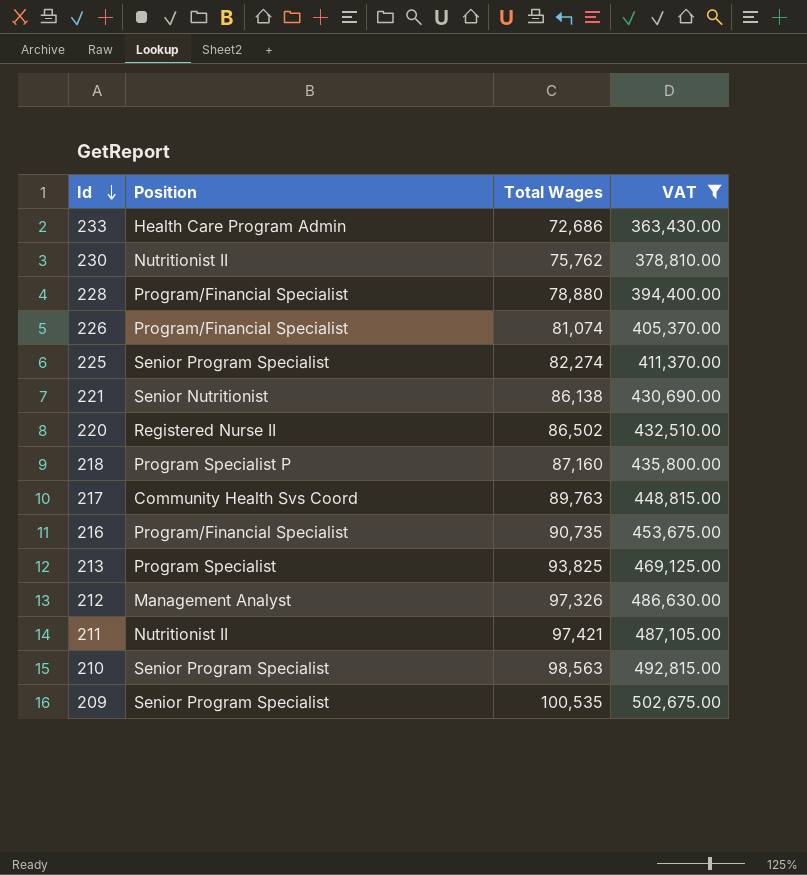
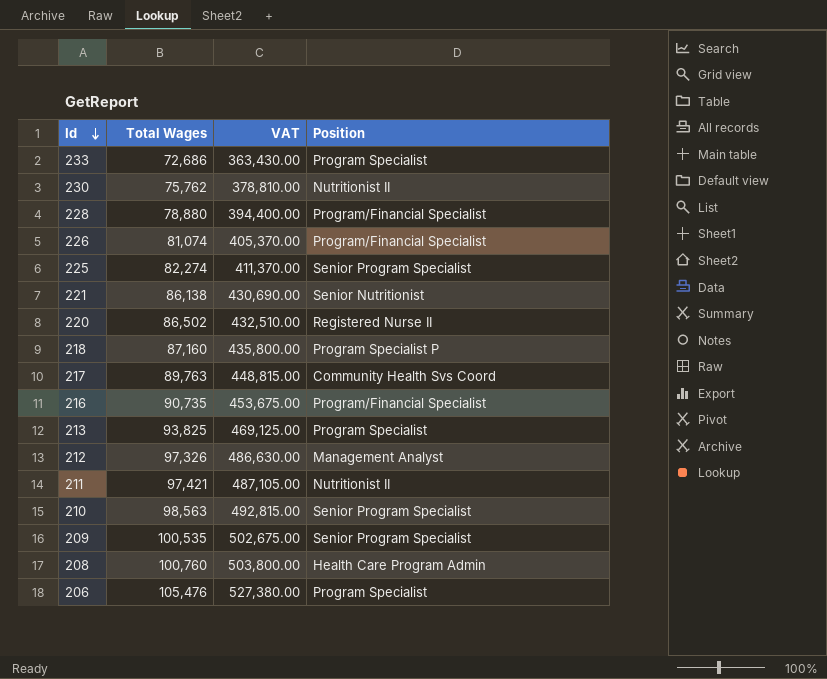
filter: VAT <= 502,675.00 -> none
column Position | position: 2 -> 4
233 | Position: Health Care Program Admin -> Program Specialist

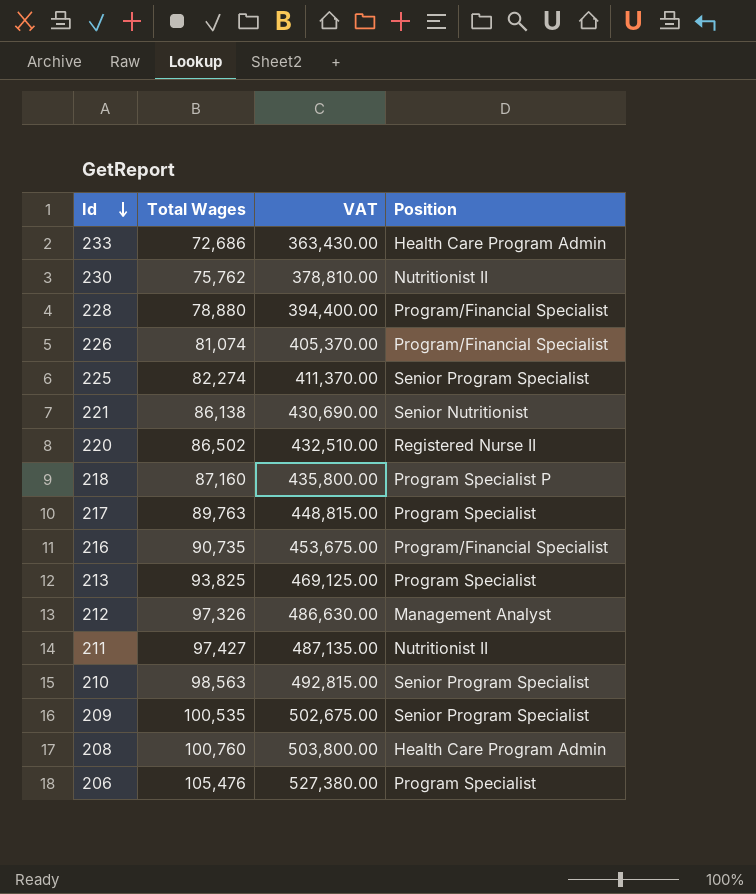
233 | Position: Program Specialist -> Health Care Program Admin
217 | Position: Community Health Svs Coord -> Program Specialist
211 | Total Wages: 97,421 -> 97,427
211 | VAT: 487,105.00 -> 487,135.00

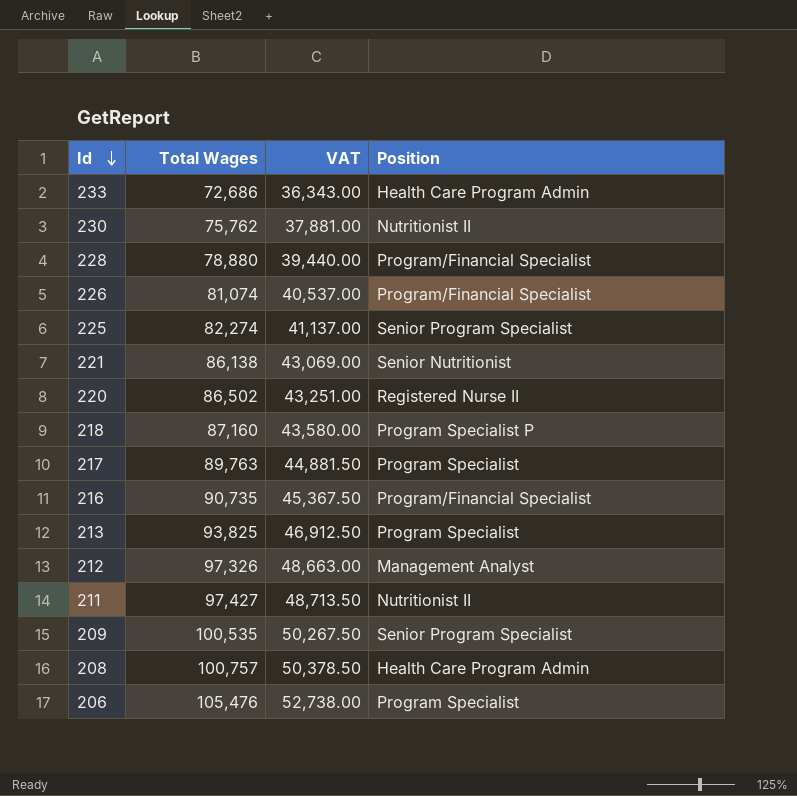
column VAT | formula: [Total Wages] * 5 -> [Total Wages] * 0.5
row 210: 98,563 | 492,815.00 | Senior Program Specialist -> none
208 | Total Wages: 100,760 -> 100,757

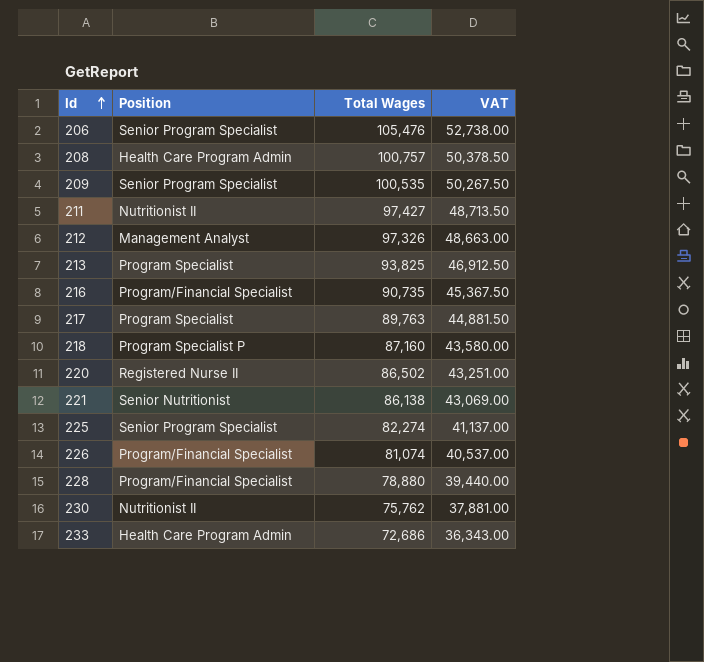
row order: Id descending -> Id ascending
column Position | position: 4 -> 2
206 | Position: Program Specialist -> Senior Program Specialist

